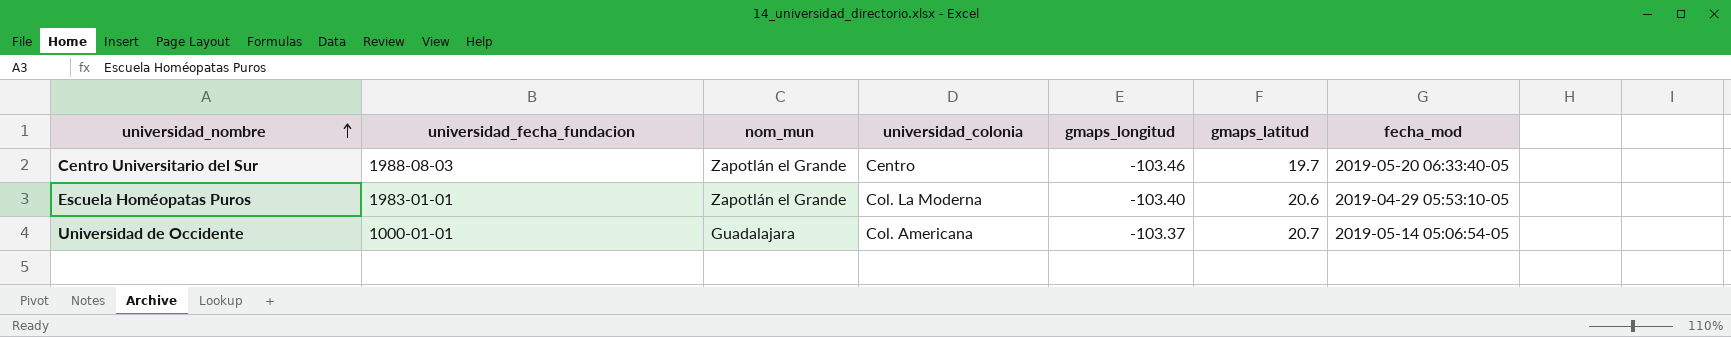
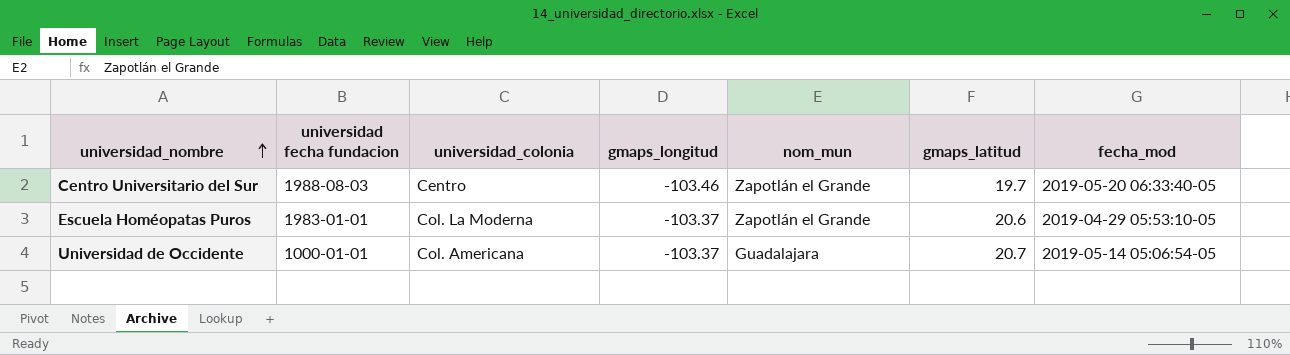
column name: universidad_fecha_fundacion -> universidad fecha fundacion
column nom_mun | position: 3 -> 5
Escuela Homéopatas Puros | gmaps_longitud: -103.40 -> -103.37

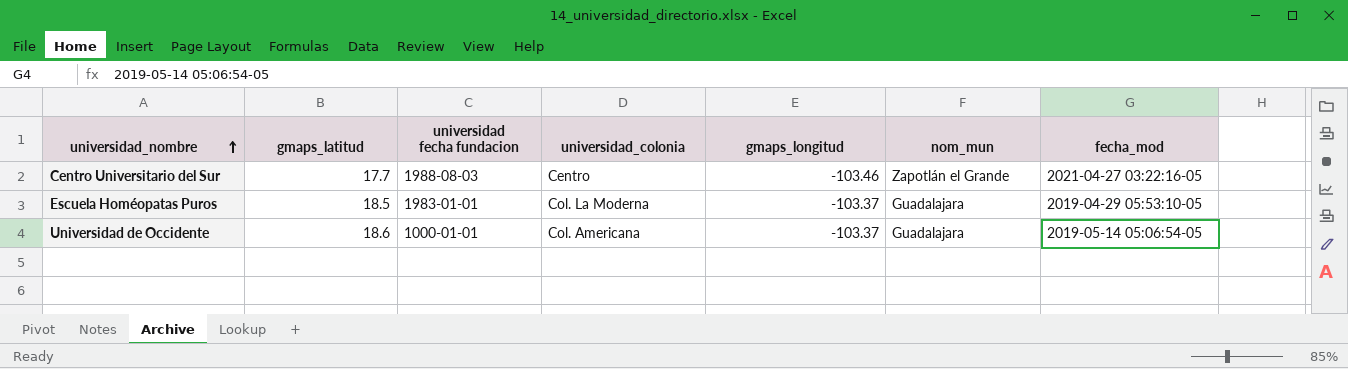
column gmaps_latitud | position: 6 -> 2
Centro Universitario del Sur | gmaps_latitud: 19.7 -> 17.7
Centro Universitario del Sur | fecha_mod: 2019-05-20 06:33:40-05 -> 2021-04-27 03:22:16-05
Escuela Homéopatas Puros | gmaps_latitud: 20.6 -> 18.5
Escuela Homéopatas Puros | nom_mun: Zapotlán el Grande -> Guadalajara
Universidad de Occidente | gmaps_latitud: 20.7 -> 18.6

